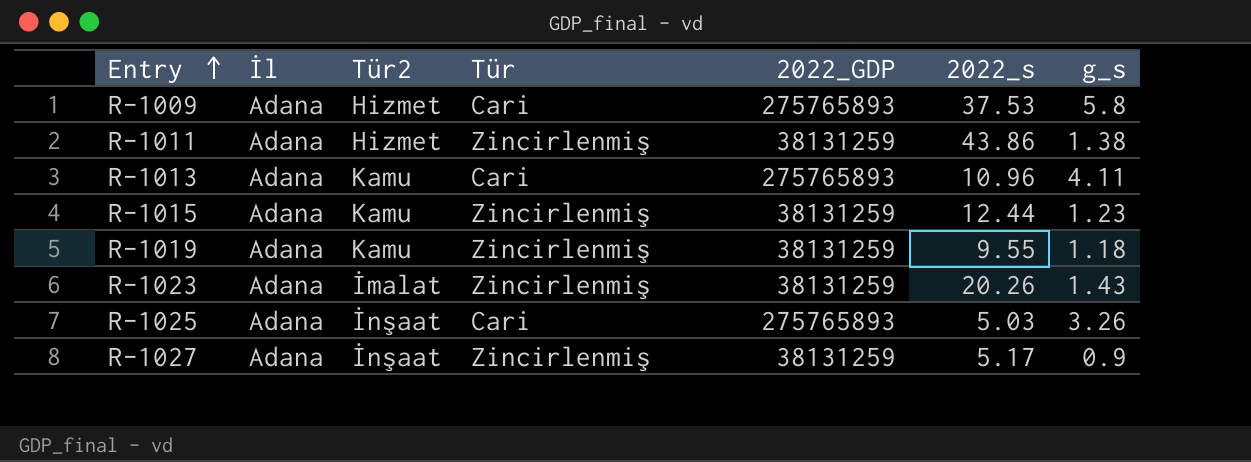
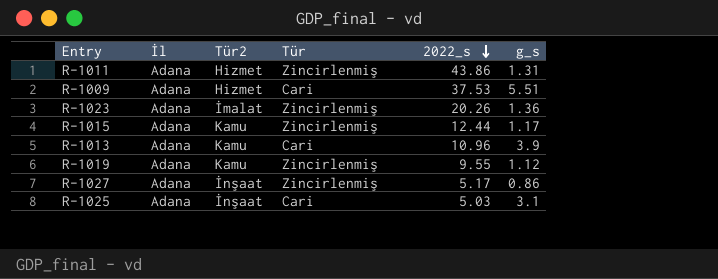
row order: Entry ascending -> 2022_s descending
column 2022_GDP | position: 5 -> none
R-1011 | g_s: 1.38 -> 1.31
R-1009 | g_s: 5.8 -> 5.51
R-1023 | g_s: 1.43 -> 1.36
R-1015 | g_s: 1.23 -> 1.17
R-1013 | g_s: 4.11 -> 3.9
R-1019 | g_s: 1.18 -> 1.12
R-1027 | g_s: 0.9 -> 0.86
R-1025 | g_s: 3.26 -> 3.1

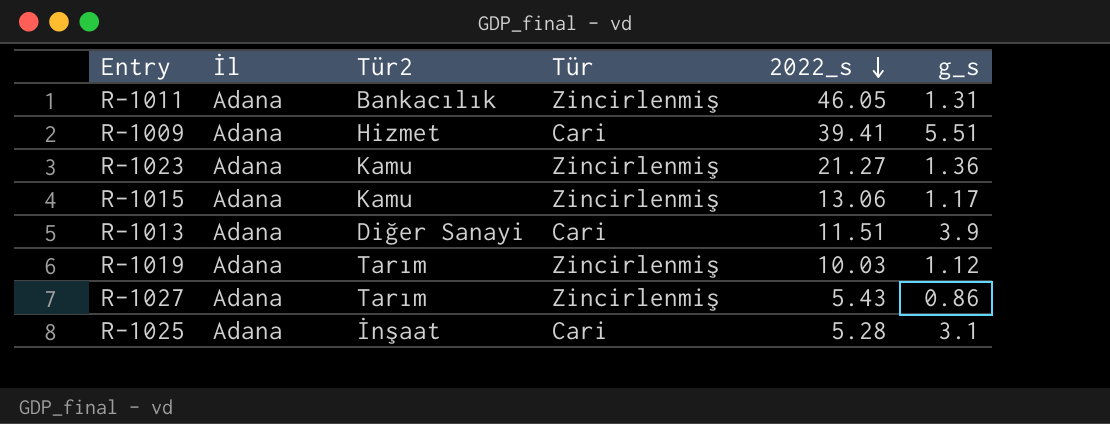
R-1011 | Tür2: Hizmet -> Bankacılık
R-1011 | 2022_s: 43.86 -> 46.05
R-1009 | 2022_s: 37.53 -> 39.41
R-1023 | Tür2: İmalat -> Kamu
R-1023 | 2022_s: 20.26 -> 21.27
R-1015 | 2022_s: 12.44 -> 13.06
R-1013 | Tür2: Kamu -> Diğer Sanayi
R-1013 | 2022_s: 10.96 -> 11.51
R-1019 | Tür2: Kamu -> Tarım
R-1019 | 2022_s: 9.55 -> 10.03
R-1027 | Tür2: İnşaat -> Tarım
R-1027 | 2022_s: 5.17 -> 5.43
R-1025 | 2022_s: 5.03 -> 5.28

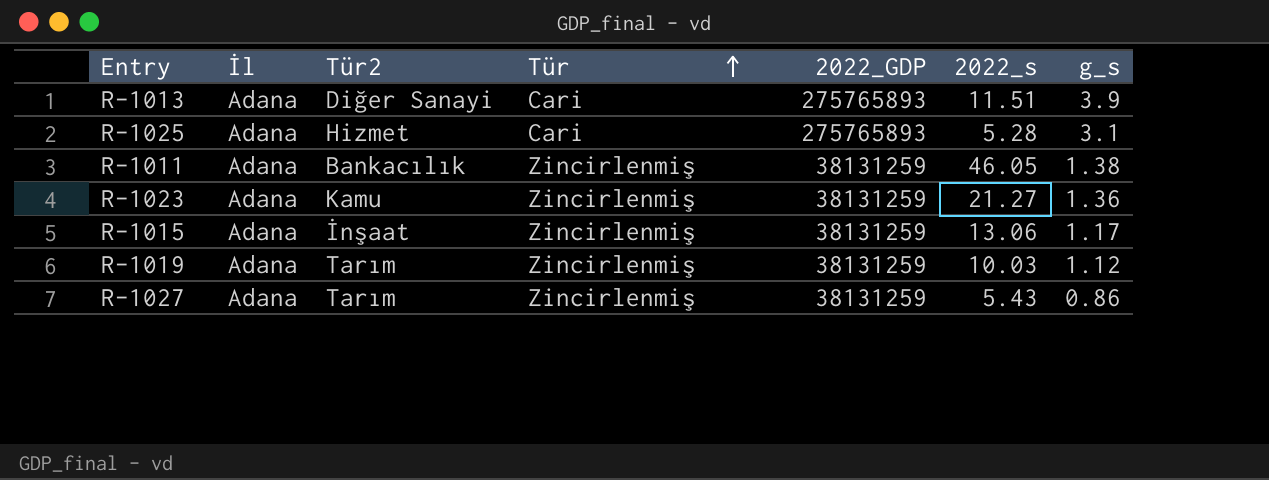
row order: 2022_s descending -> Tür ascending
column 2022_GDP | position: none -> 5
row R-1009: Adana | Hizmet | Cari | 39.41 | 5.51 -> none
R-1025 | Tür2: İnşaat -> Hizmet
R-1011 | g_s: 1.31 -> 1.38
R-1015 | Tür2: Kamu -> İnşaat

